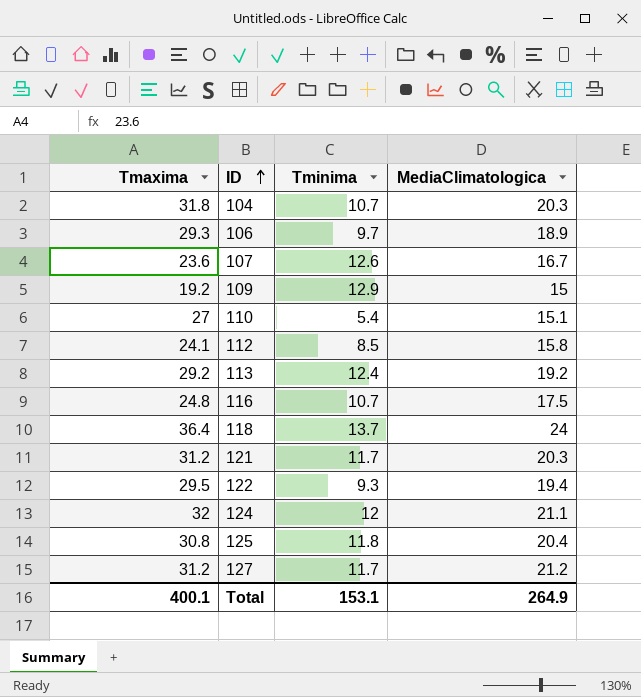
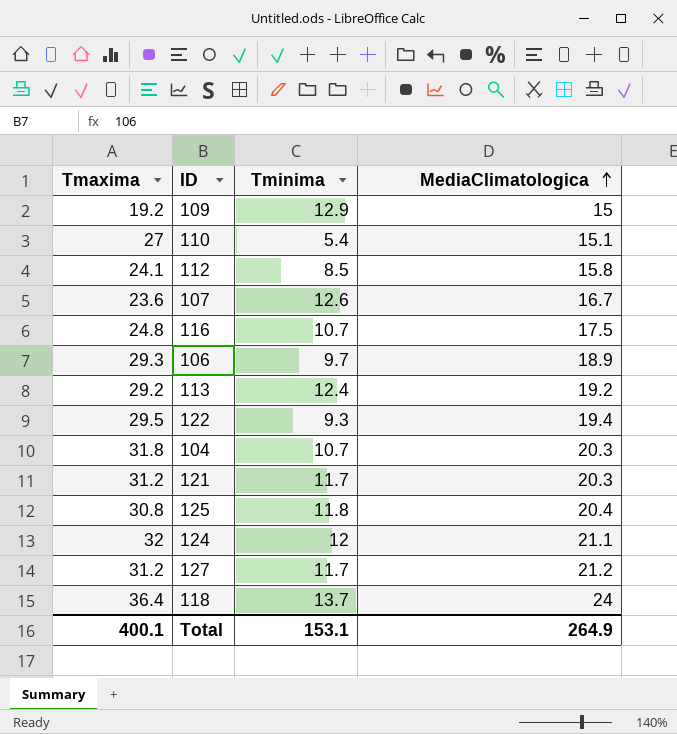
row order: ID ascending -> MediaClimatologica ascending

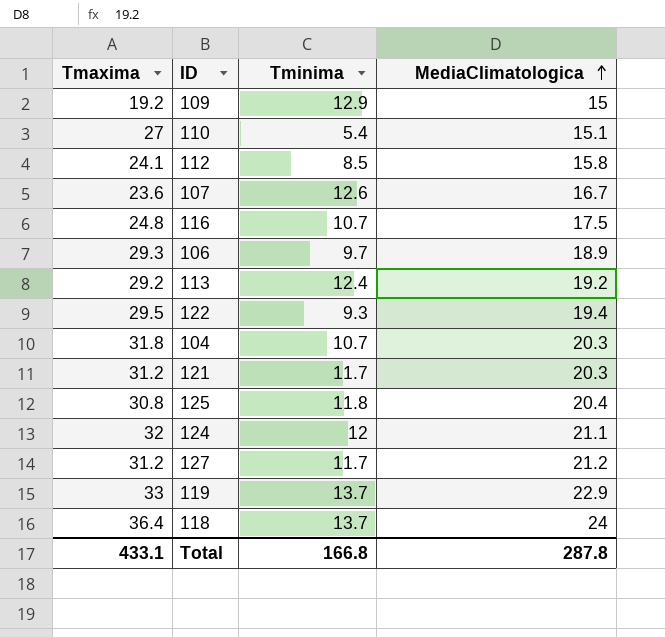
row 119: none -> 33 | 13.7 | 22.9
Total | Tmaxima: 400.1 -> 433.1
Total | Tminima: 153.1 -> 166.8
Total | MediaClimatologica: 264.9 -> 287.8

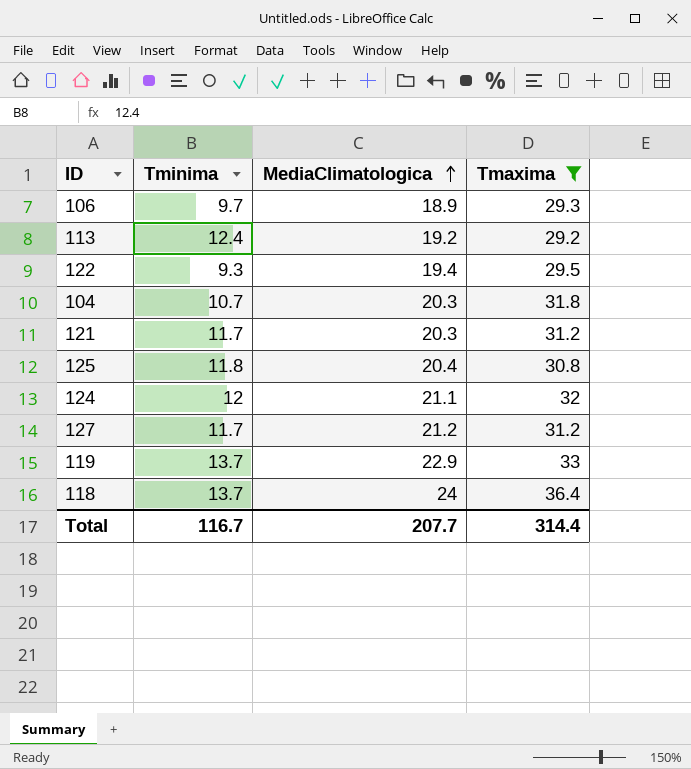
filter: none -> Tmaxima >= 29.2
column Tmaxima | position: 1 -> 4
Total | Tminima: 166.8 -> 116.7
Total | MediaClimatologica: 287.8 -> 207.7
Total | Tmaxima: 433.1 -> 314.4

